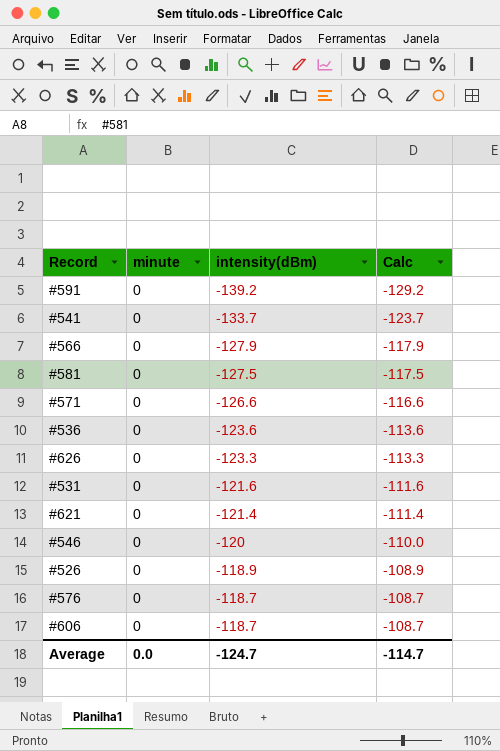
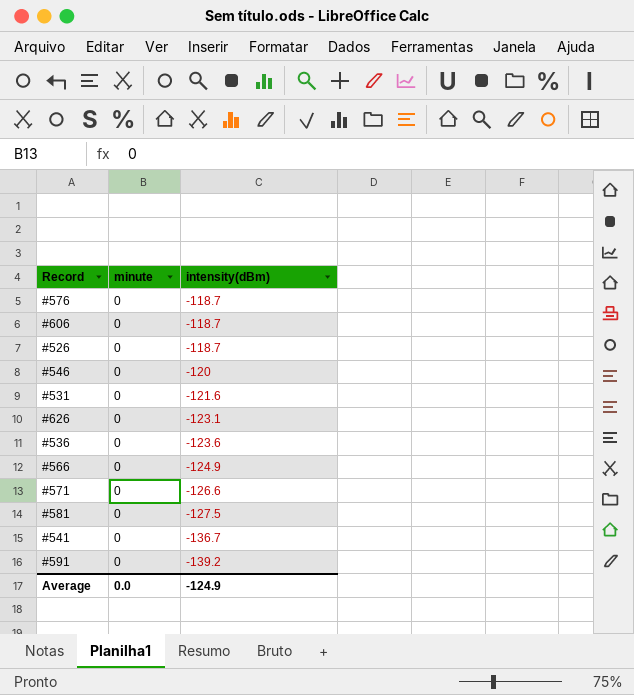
row order: intensity(dBm) ascending -> intensity(dBm) descending
column Calc | formula: [intensity(dBm)] + 10 -> none
row #621: 0 | -121.4 | -111.4 -> none
#526 | intensity(dBm): -118.9 -> -118.7
#626 | intensity(dBm): -123.3 -> -123.1
#566 | intensity(dBm): -127.9 -> -124.9
#541 | intensity(dBm): -133.7 -> -136.7
Average | intensity(dBm): -124.7 -> -124.9

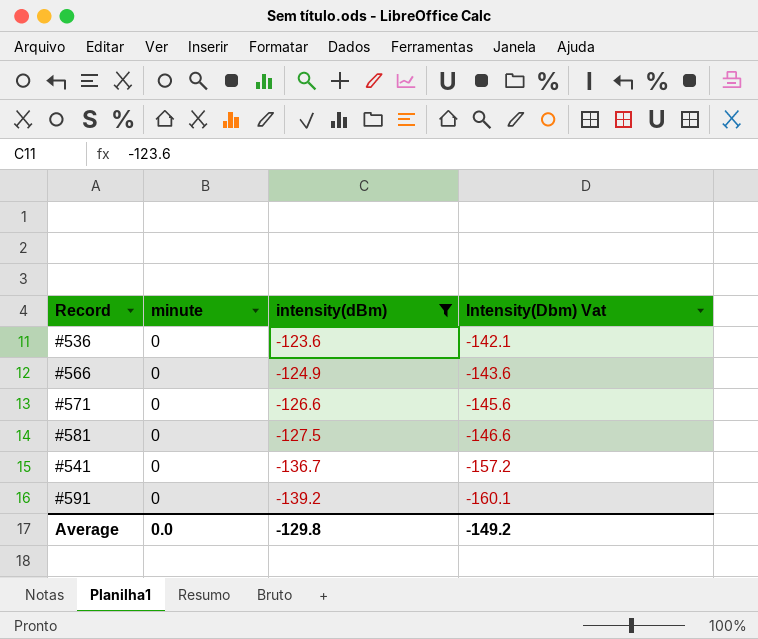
filter: none -> intensity(dBm) <= -123.6
column Intensity(Dbm) Vat | formula: none -> [intensity(dBm)] * 1.15
Average | intensity(dBm): -124.9 -> -129.8

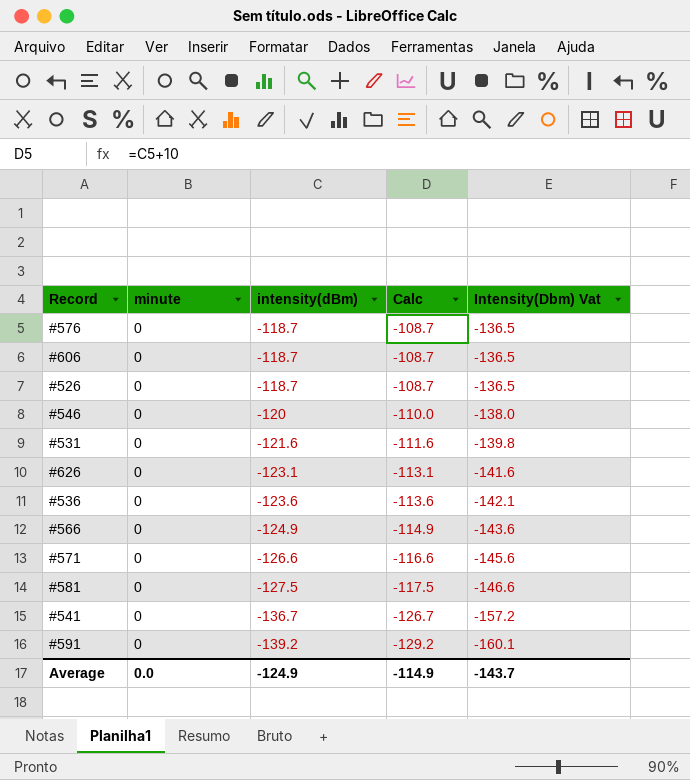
filter: intensity(dBm) <= -123.6 -> none
column Calc | formula: none -> [intensity(dBm)] + 10
Average | intensity(dBm): -129.8 -> -124.9
Average | Intensity(Dbm) Vat: -149.2 -> -143.7

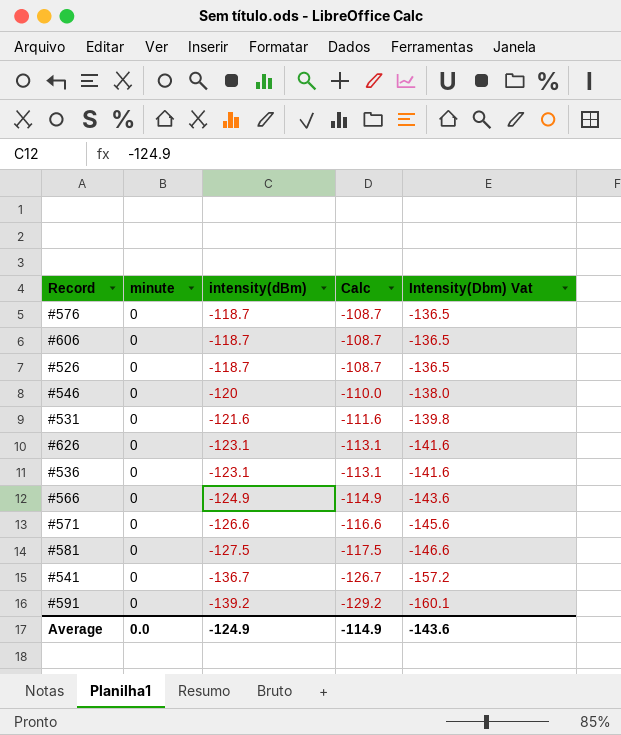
#536 | intensity(dBm): -123.6 -> -123.1
#536 | Calc: -113.6 -> -113.1
#536 | Intensity(Dbm) Vat: -142.1 -> -141.6
Average | Intensity(Dbm) Vat: -143.7 -> -143.6

